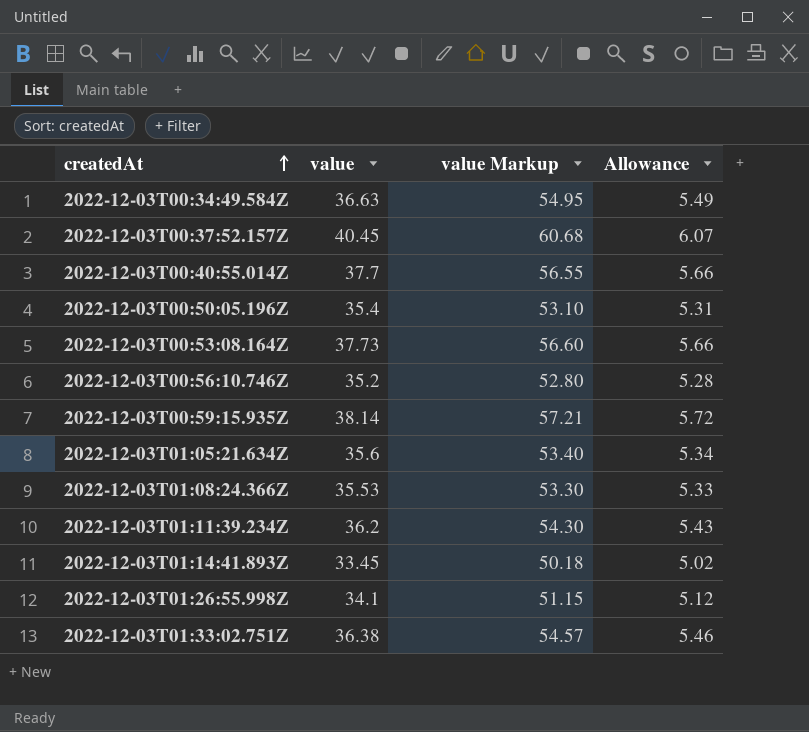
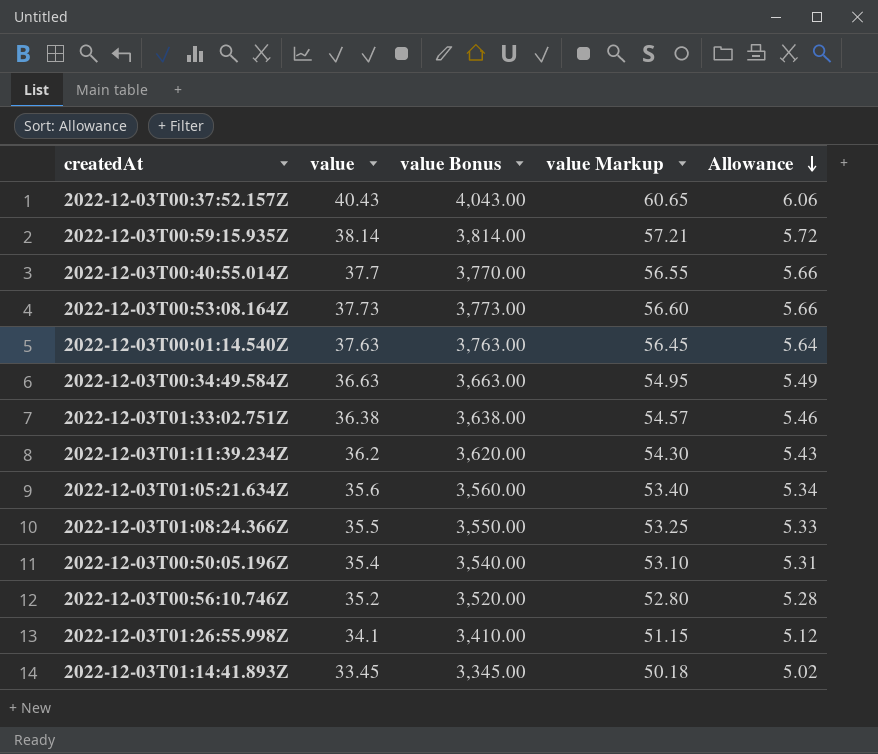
row order: createdAt ascending -> Allowance descending
column value Bonus | formula: none -> [value] * 100
2022-12-03T00:37:52.157Z | value: 40.45 -> 40.43
2022-12-03T00:37:52.157Z | value Markup: 60.68 -> 60.65
2022-12-03T00:37:52.157Z | Allowance: 6.07 -> 6.06
row 2022-12-03T00:01:14.540Z: none -> 37.63 | 3,763.00 | 56.45 | 5.64
2022-12-03T01:08:24.366Z | value: 35.53 -> 35.5
2022-12-03T01:08:24.366Z | value Markup: 53.30 -> 53.25

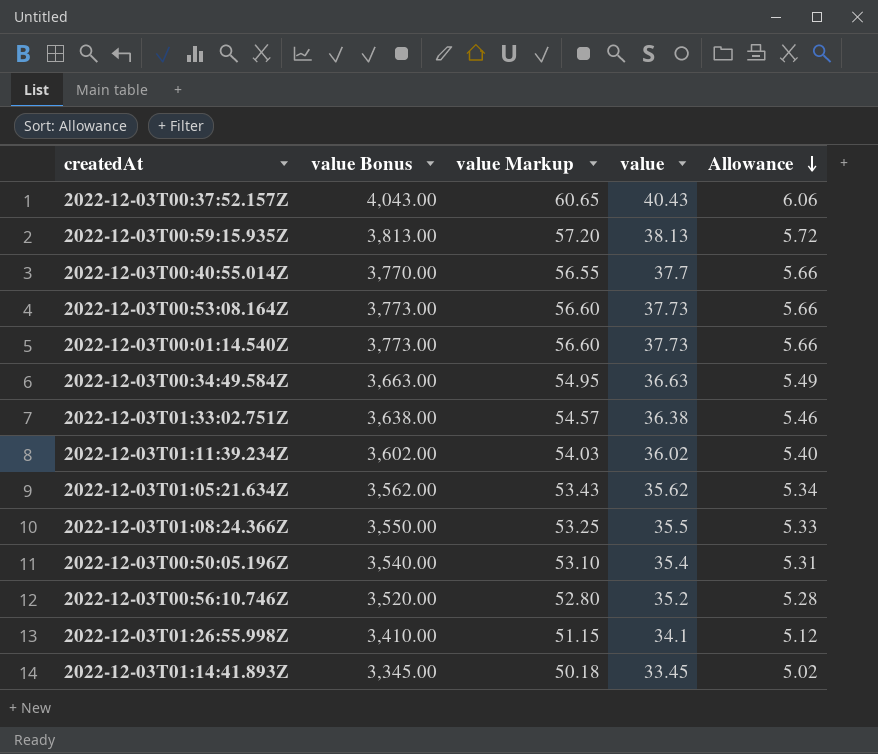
column value | position: 2 -> 4
2022-12-03T00:59:15.935Z | value Bonus: 3,814.00 -> 3,813.00
2022-12-03T00:59:15.935Z | value Markup: 57.21 -> 57.20
2022-12-03T00:59:15.935Z | value: 38.14 -> 38.13
2022-12-03T00:01:14.540Z | value Bonus: 3,763.00 -> 3,773.00
2022-12-03T00:01:14.540Z | value Markup: 56.45 -> 56.60
2022-12-03T00:01:14.540Z | value: 37.63 -> 37.73
2022-12-03T00:01:14.540Z | Allowance: 5.64 -> 5.66
2022-12-03T01:11:39.234Z | value Bonus: 3,620.00 -> 3,602.00
2022-12-03T01:11:39.234Z | value Markup: 54.30 -> 54.03
2022-12-03T01:11:39.234Z | value: 36.2 -> 36.02
2022-12-03T01:11:39.234Z | Allowance: 5.43 -> 5.40
2022-12-03T01:05:21.634Z | value Bonus: 3,560.00 -> 3,562.00
2022-12-03T01:05:21.634Z | value Markup: 53.40 -> 53.43
2022-12-03T01:05:21.634Z | value: 35.6 -> 35.62

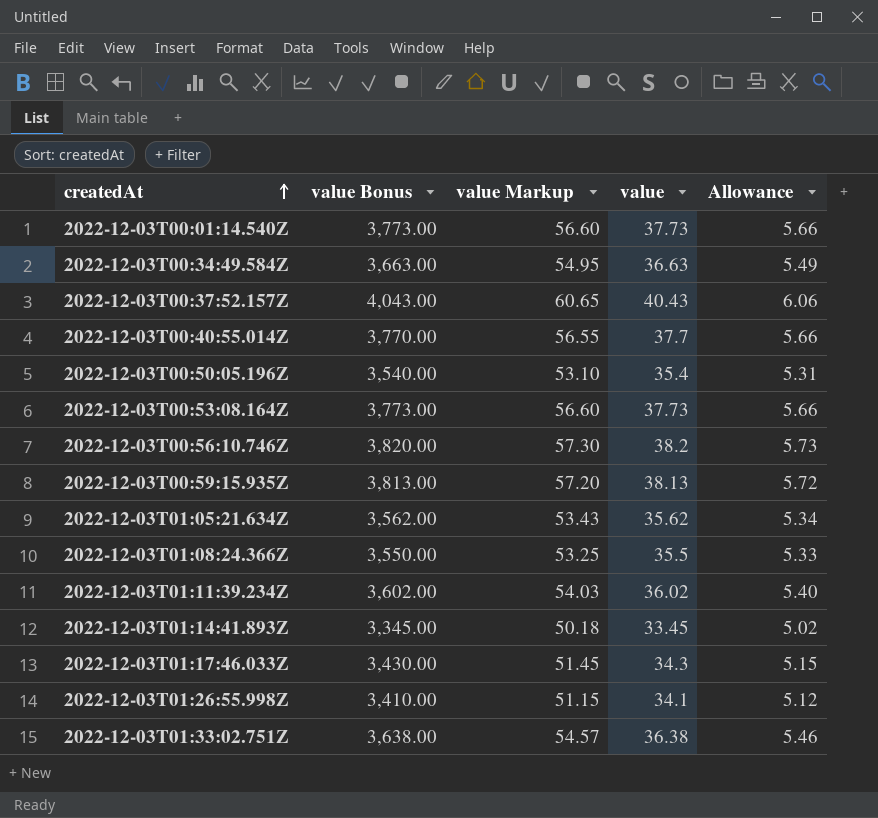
row order: Allowance descending -> createdAt ascending
2022-12-03T00:56:10.746Z | value Bonus: 3,520.00 -> 3,820.00
2022-12-03T00:56:10.746Z | value Markup: 52.80 -> 57.30
2022-12-03T00:56:10.746Z | value: 35.2 -> 38.2
2022-12-03T00:56:10.746Z | Allowance: 5.28 -> 5.73
row 2022-12-03T01:17:46.033Z: none -> 3,430.00 | 51.45 | 34.3 | 5.15

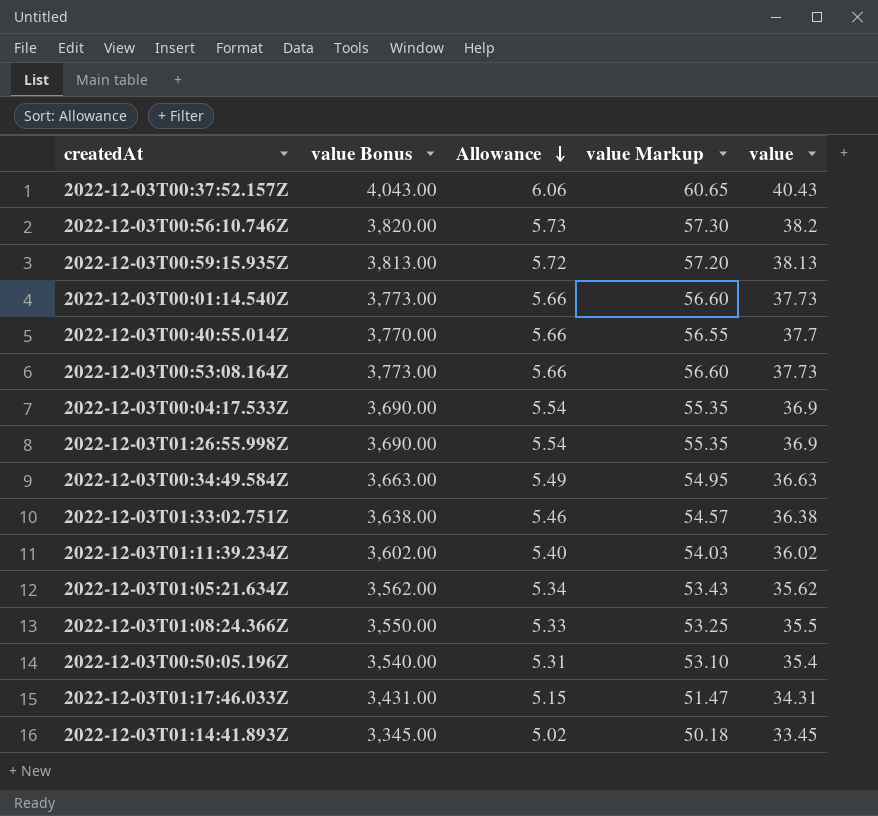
row order: createdAt ascending -> Allowance descending
column Allowance | position: 5 -> 3
row 2022-12-03T00:04:17.533Z: none -> 3,690.00 | 5.54 | 55.35 | 36.9
2022-12-03T01:26:55.998Z | value Bonus: 3,410.00 -> 3,690.00
2022-12-03T01:26:55.998Z | Allowance: 5.12 -> 5.54
2022-12-03T01:26:55.998Z | value Markup: 51.15 -> 55.35
2022-12-03T01:26:55.998Z | value: 34.1 -> 36.9
2022-12-03T01:17:46.033Z | value Bonus: 3,430.00 -> 3,431.00
2022-12-03T01:17:46.033Z | value Markup: 51.45 -> 51.47
2022-12-03T01:17:46.033Z | value: 34.3 -> 34.31

